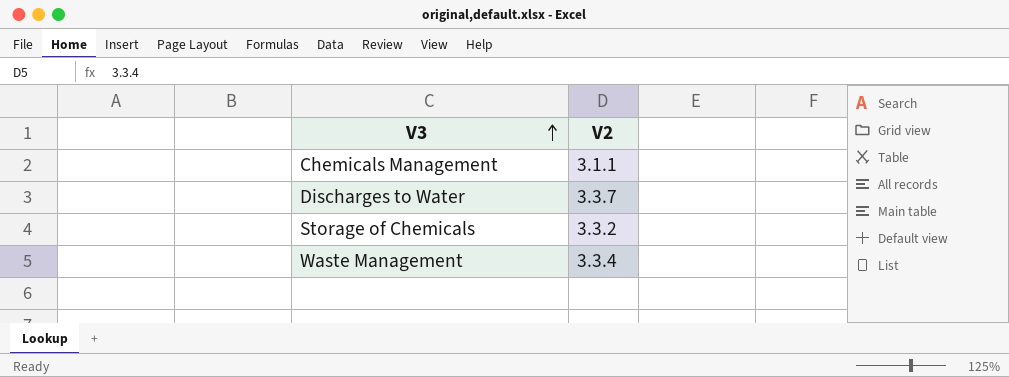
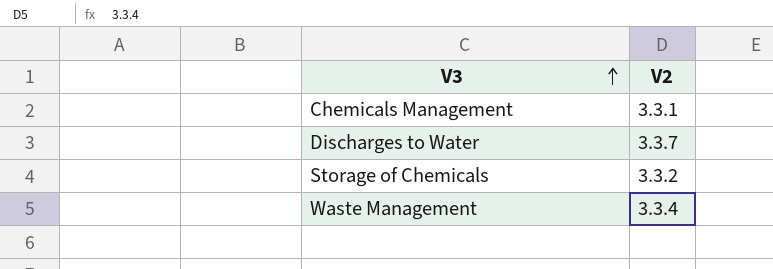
Chemicals Management | V2: 3.1.1 -> 3.3.1

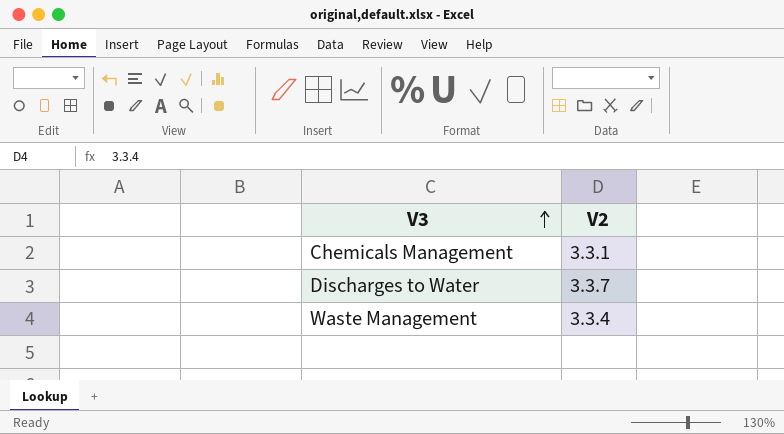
row Storage of Chemicals: 3.3.2 -> none

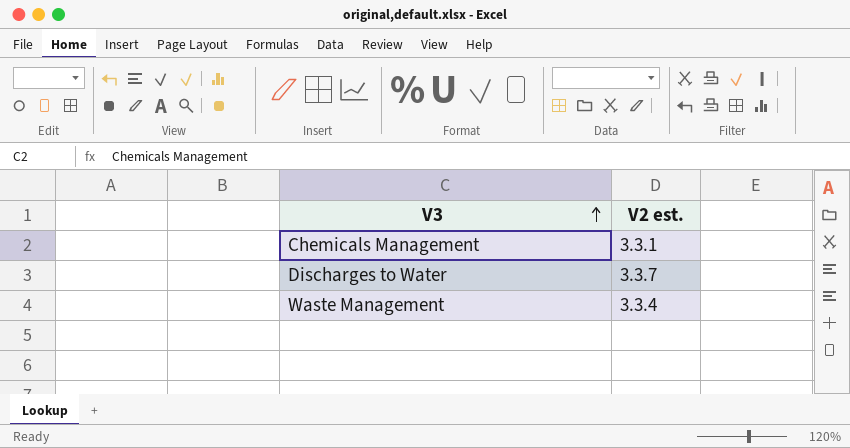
column name: V2 -> V2 est.

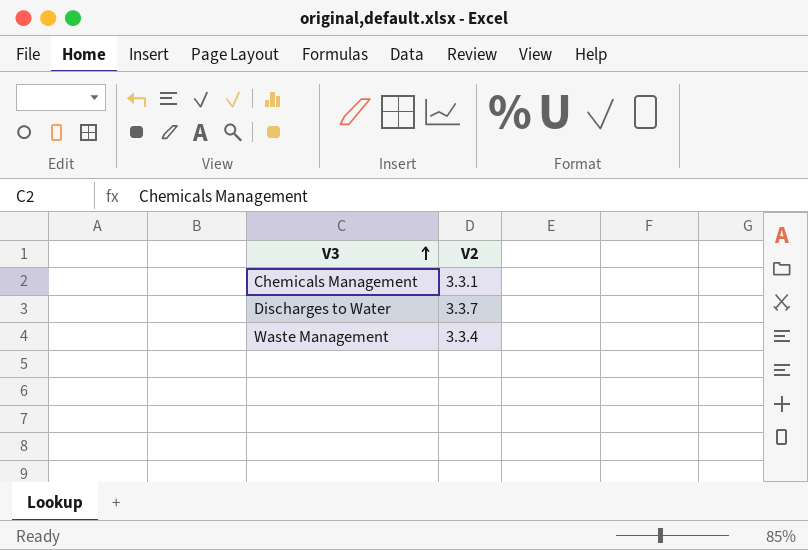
column name: V2 est. -> V2

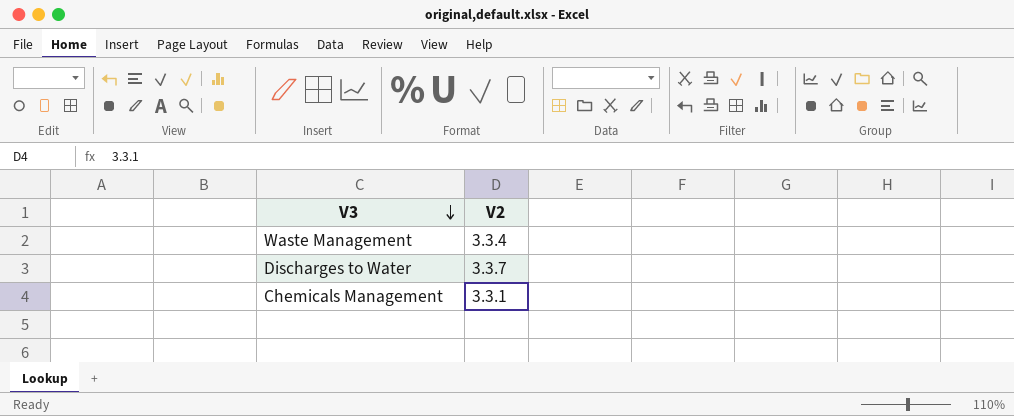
row order: V3 ascending -> V3 descending

